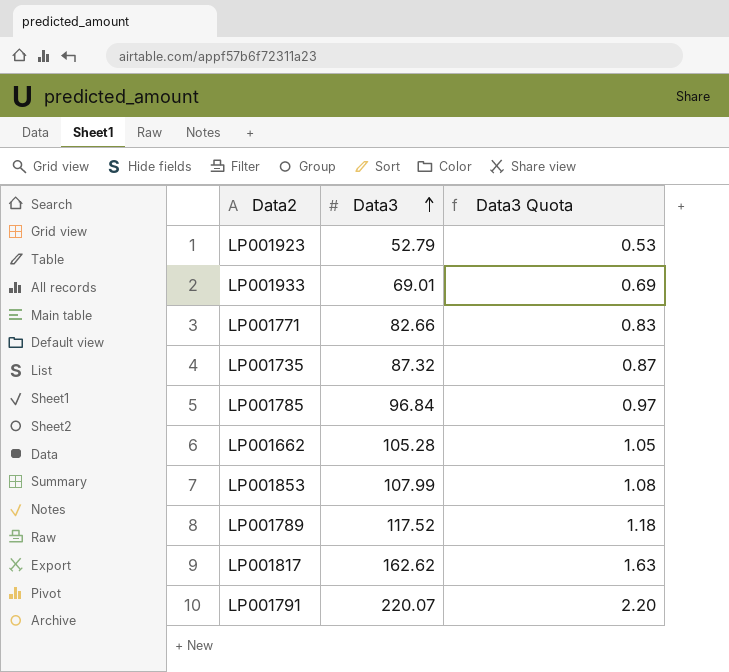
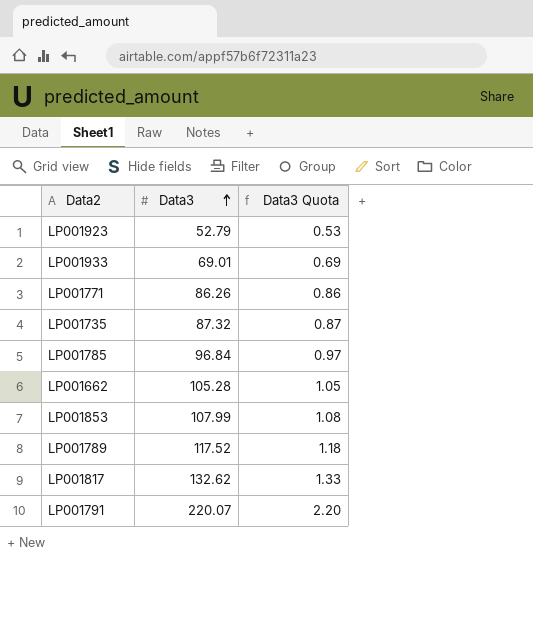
LP001771 | Data3: 82.66 -> 86.26
LP001771 | Data3 Quota: 0.83 -> 0.86
LP001817 | Data3: 162.62 -> 132.62
LP001817 | Data3 Quota: 1.63 -> 1.33

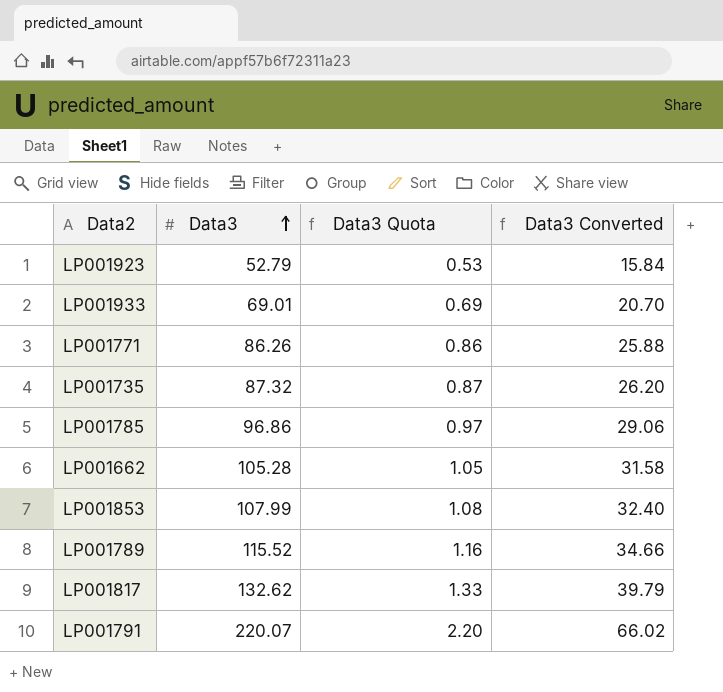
column Data3 Converted | formula: none -> [Data3] * 0.3
LP001785 | Data3: 96.84 -> 96.86
LP001789 | Data3: 117.52 -> 115.52
LP001789 | Data3 Quota: 1.18 -> 1.16

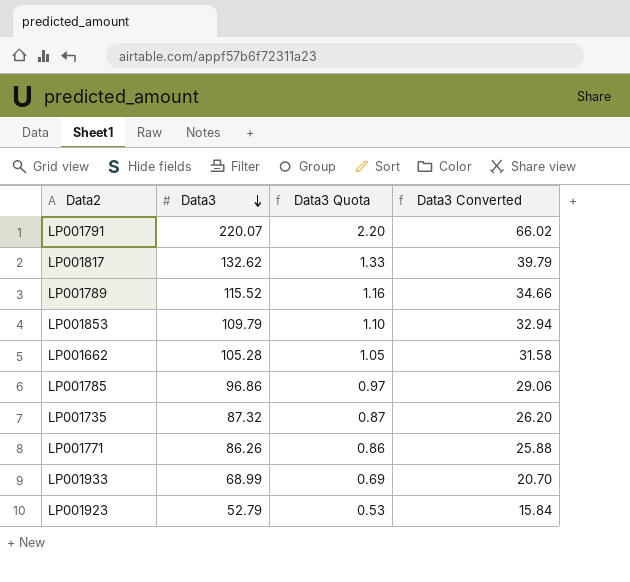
row order: Data3 ascending -> Data3 descending
LP001853 | Data3: 107.99 -> 109.79
LP001853 | Data3 Quota: 1.08 -> 1.10
LP001853 | Data3 Converted: 32.40 -> 32.94
LP001933 | Data3: 69.01 -> 68.99

